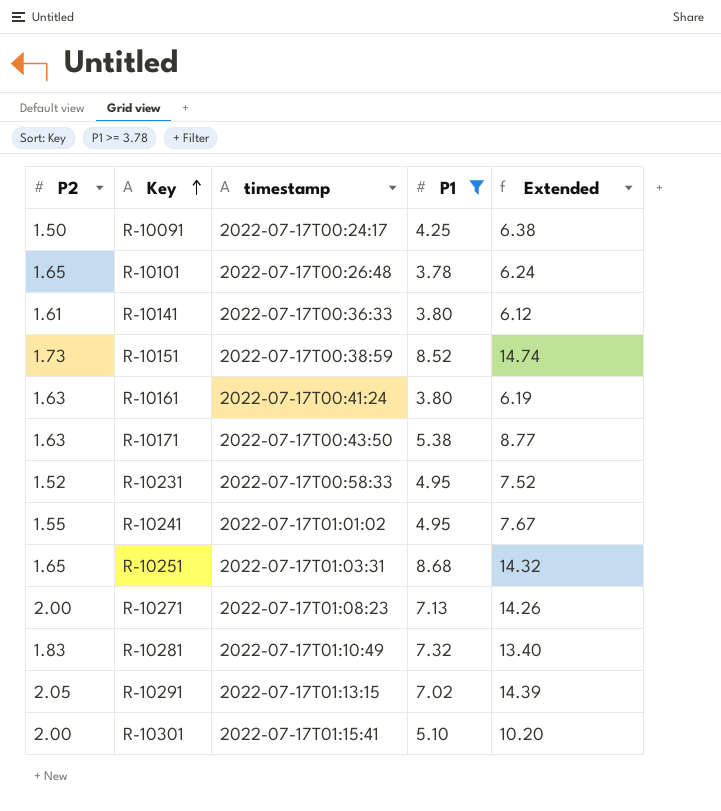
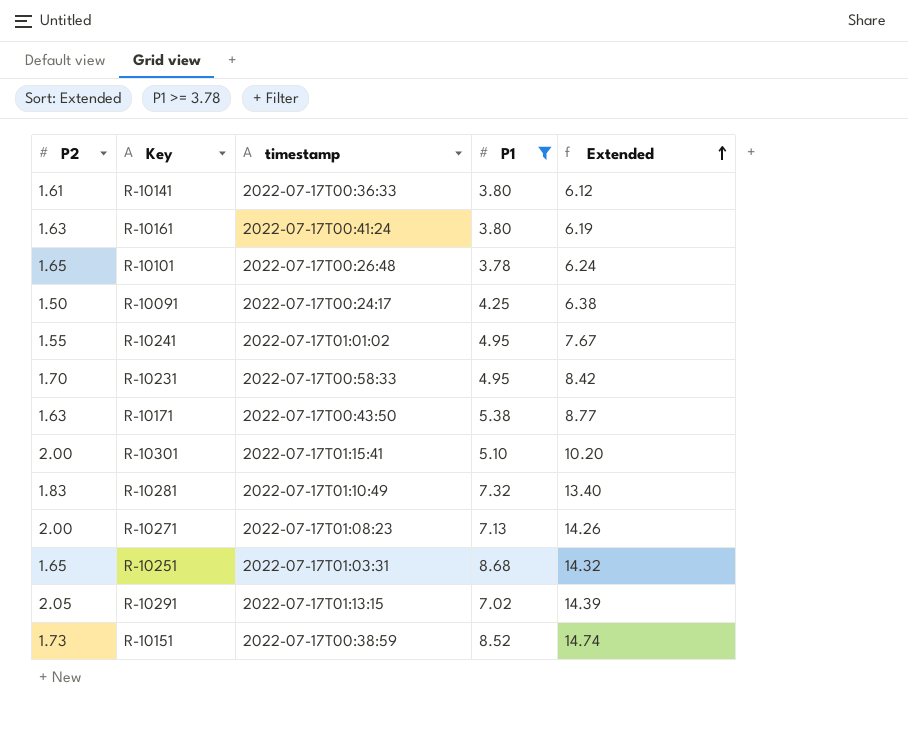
row order: Key ascending -> Extended ascending
R-10231 | P2: 1.52 -> 1.70
R-10231 | Extended: 7.52 -> 8.42

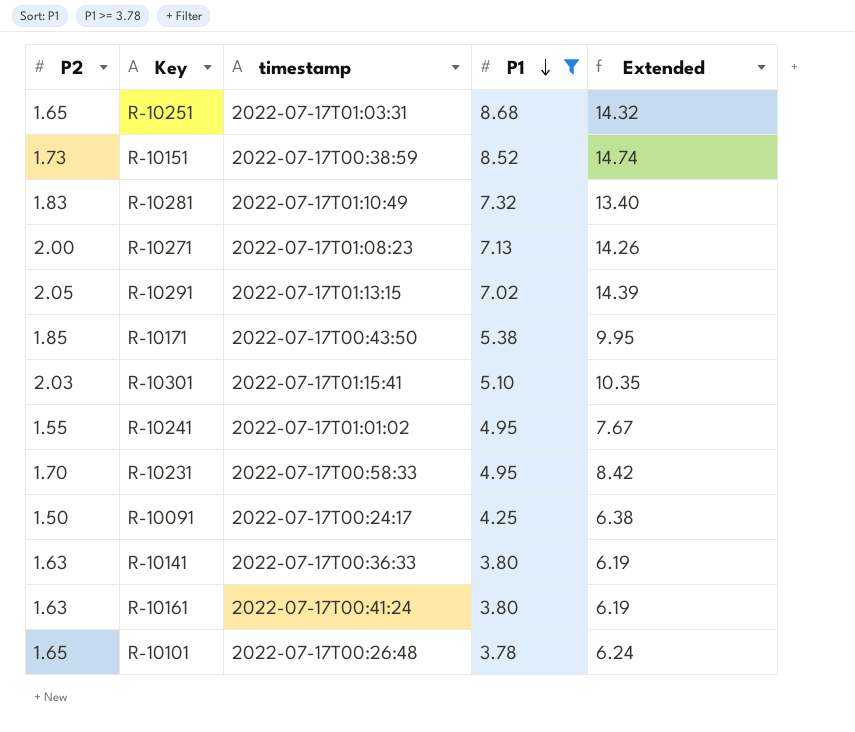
row order: Extended ascending -> P1 descending
R-10171 | P2: 1.63 -> 1.85
R-10171 | Extended: 8.77 -> 9.95
R-10301 | P2: 2.00 -> 2.03
R-10301 | Extended: 10.20 -> 10.35
R-10141 | P2: 1.61 -> 1.63
R-10141 | Extended: 6.12 -> 6.19

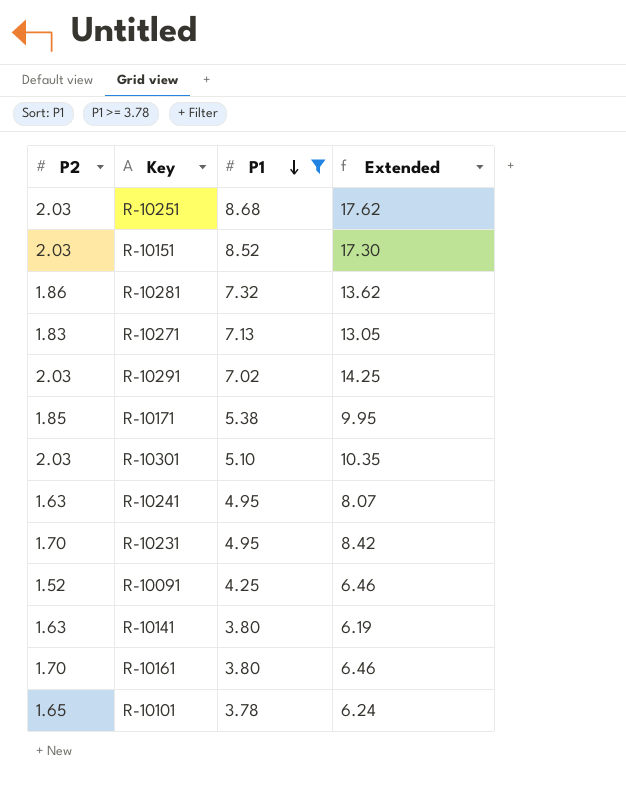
column timestamp | position: 3 -> none
R-10251 | P2: 1.65 -> 2.03
R-10251 | Extended: 14.32 -> 17.62
R-10151 | P2: 1.73 -> 2.03
R-10151 | Extended: 14.74 -> 17.30
R-10281 | P2: 1.83 -> 1.86
R-10281 | Extended: 13.40 -> 13.62
R-10271 | P2: 2.00 -> 1.83
R-10271 | Extended: 14.26 -> 13.05
R-10291 | P2: 2.05 -> 2.03
R-10291 | Extended: 14.39 -> 14.25
R-10241 | P2: 1.55 -> 1.63
R-10241 | Extended: 7.67 -> 8.07
R-10091 | P2: 1.50 -> 1.52
R-10091 | Extended: 6.38 -> 6.46
R-10161 | P2: 1.63 -> 1.70
R-10161 | Extended: 6.19 -> 6.46

